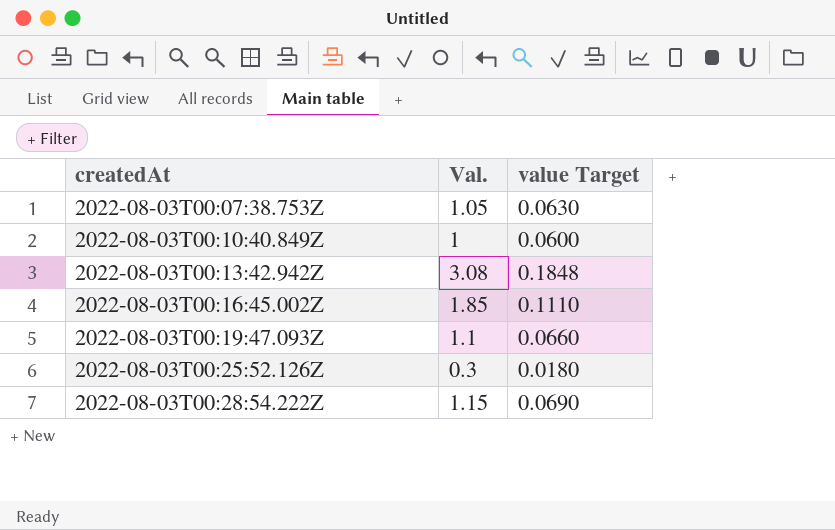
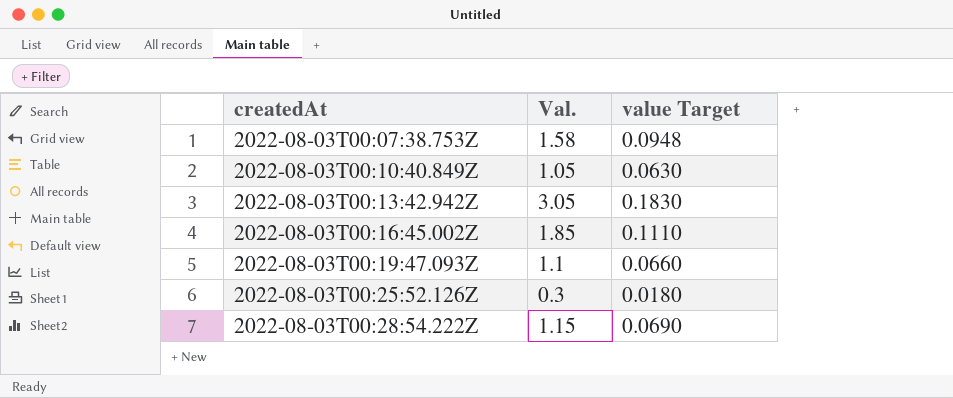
2022-08-03T00:07:38.753Z | Val.: 1.05 -> 1.58
2022-08-03T00:07:38.753Z | value Target: 0.0630 -> 0.0948
2022-08-03T00:10:40.849Z | Val.: 1 -> 1.05
2022-08-03T00:10:40.849Z | value Target: 0.0600 -> 0.0630
2022-08-03T00:13:42.942Z | Val.: 3.08 -> 3.05
2022-08-03T00:13:42.942Z | value Target: 0.1848 -> 0.1830

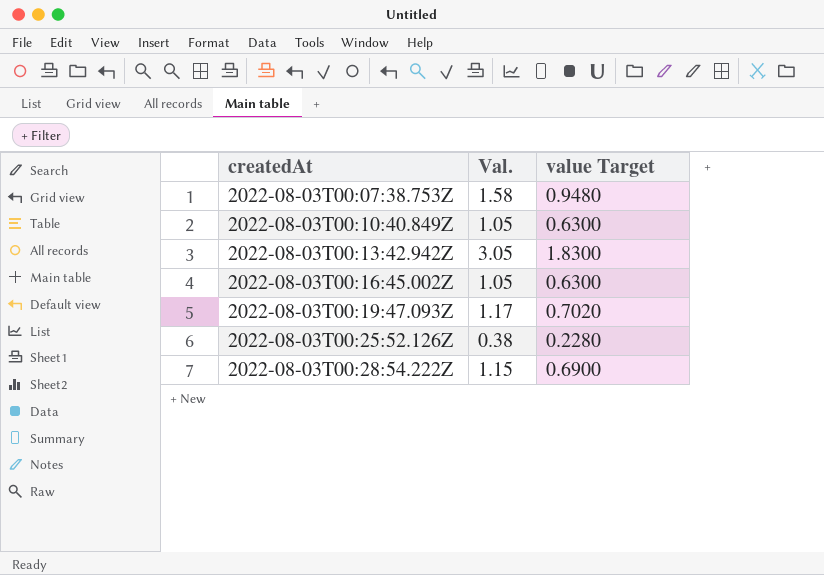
column value Target | formula: [Val.] * 0.06 -> [Val.] * 0.6
2022-08-03T00:16:45.002Z | Val.: 1.85 -> 1.05
2022-08-03T00:19:47.093Z | Val.: 1.1 -> 1.17
2022-08-03T00:25:52.126Z | Val.: 0.3 -> 0.38

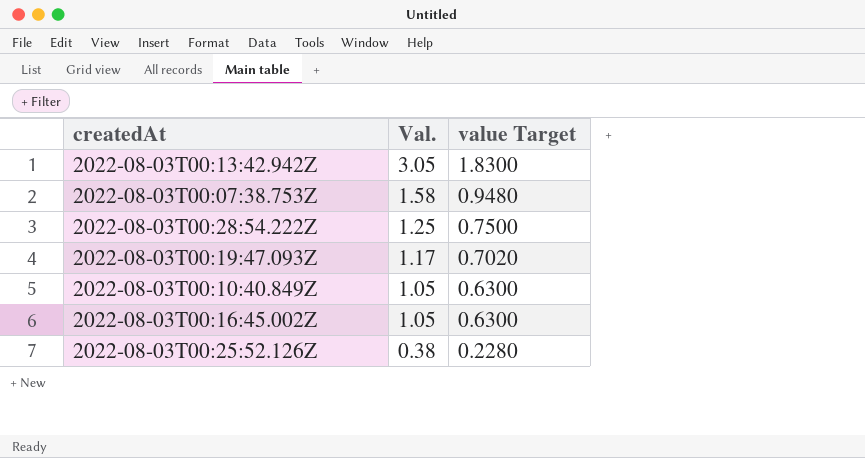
row order: createdAt ascending -> Val. descending
2022-08-03T00:28:54.222Z | Val.: 1.15 -> 1.25
2022-08-03T00:28:54.222Z | value Target: 0.6900 -> 0.7500

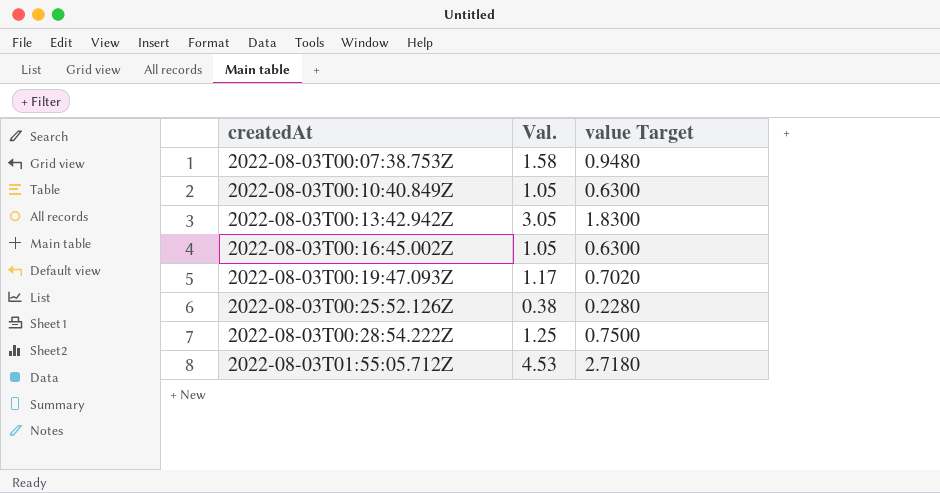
row order: Val. descending -> createdAt ascending
row 2022-08-03T01:55:05.712Z: none -> 4.53 | 2.7180

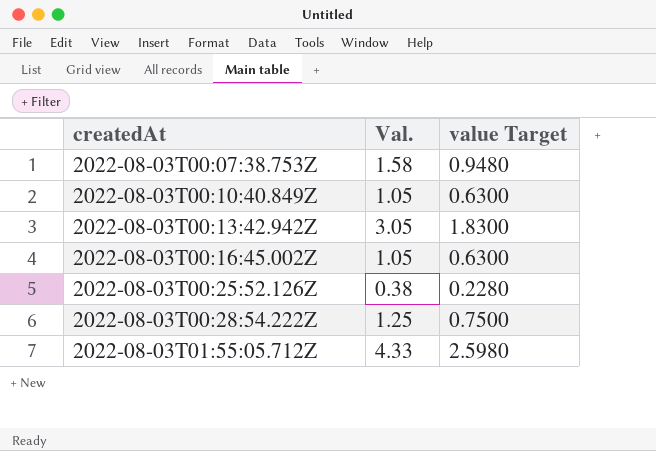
row 2022-08-03T00:19:47.093Z: 1.17 | 0.7020 -> none
2022-08-03T01:55:05.712Z | Val.: 4.53 -> 4.33
2022-08-03T01:55:05.712Z | value Target: 2.7180 -> 2.5980

